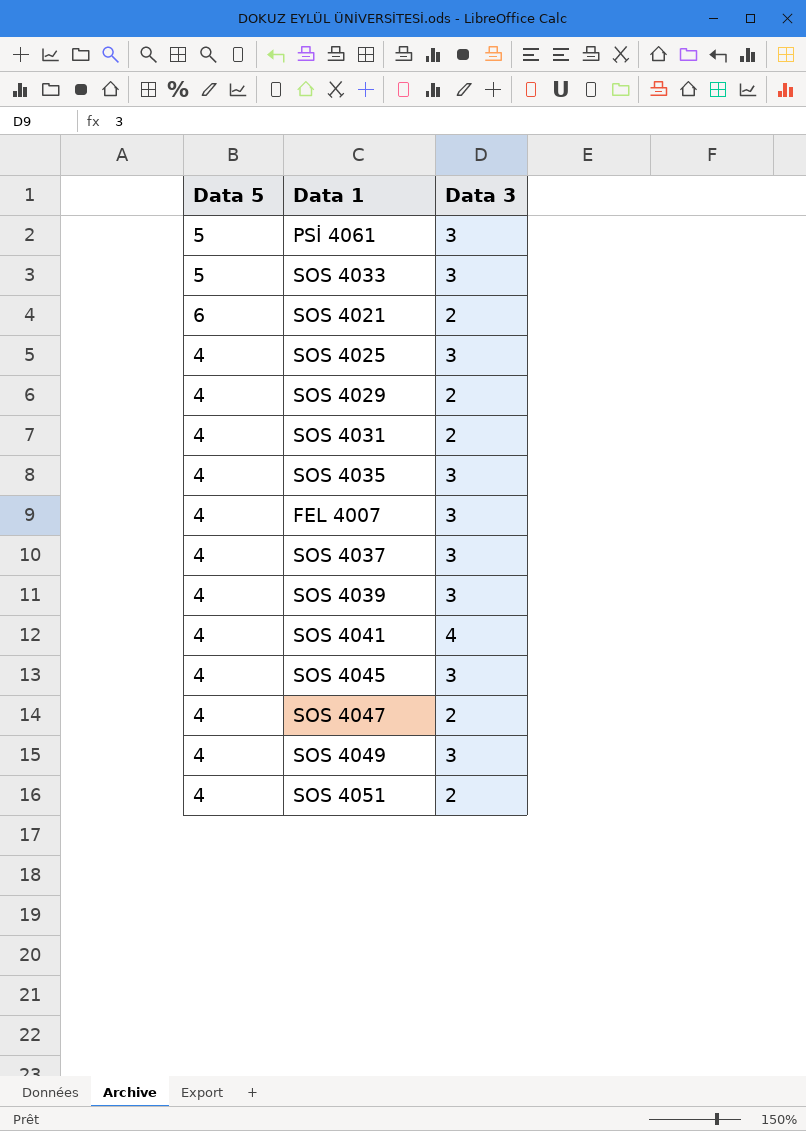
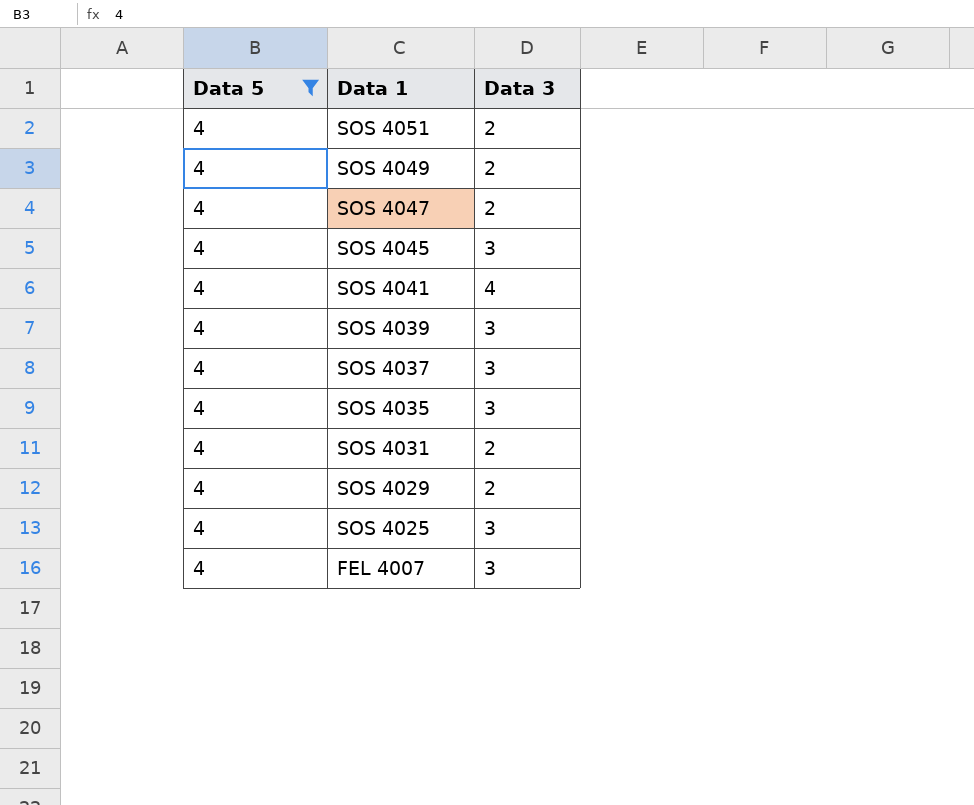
filter: none -> Data 5 = 4
row order: none -> Data 1 descending
SOS 4049 | Data 3: 3 -> 2

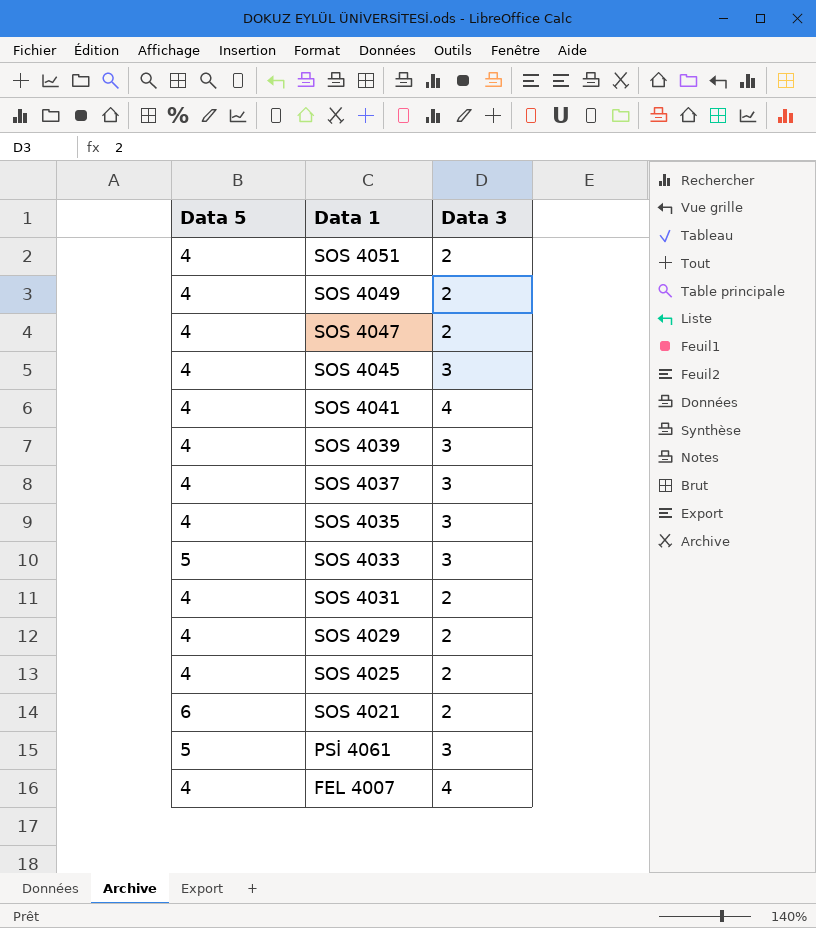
filter: Data 5 = 4 -> none
SOS 4025 | Data 3: 3 -> 2
FEL 4007 | Data 3: 3 -> 4

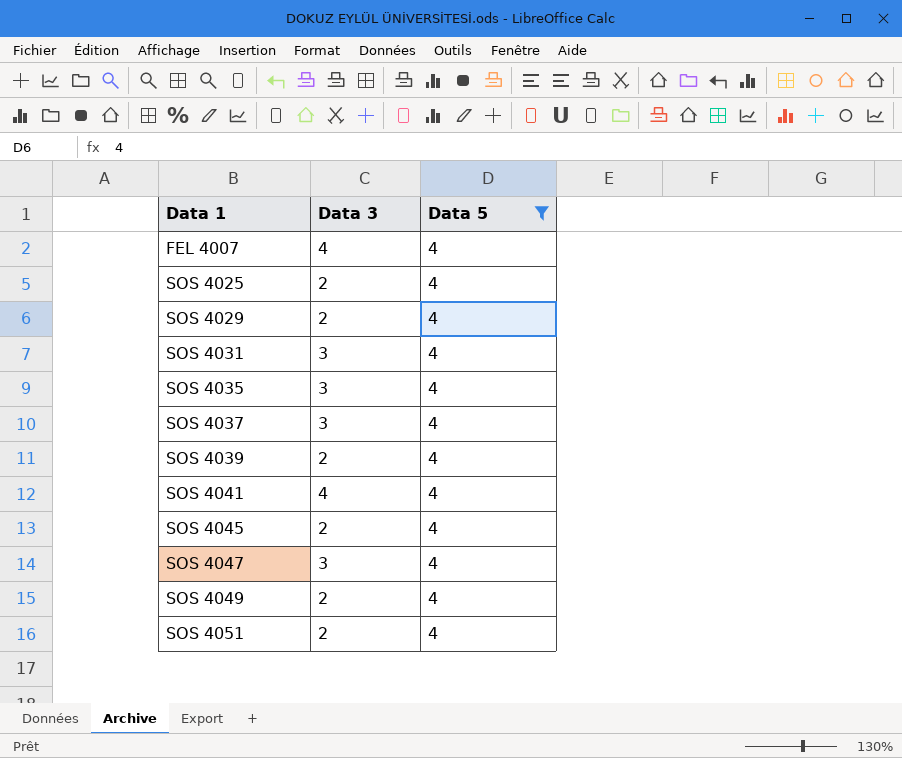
filter: none -> Data 5 = 4
row order: Data 1 descending -> Data 1 ascending
column Data 5 | position: 1 -> 3
SOS 4031 | Data 3: 2 -> 3
SOS 4039 | Data 3: 3 -> 2
SOS 4045 | Data 3: 3 -> 2
SOS 4047 | Data 3: 2 -> 3

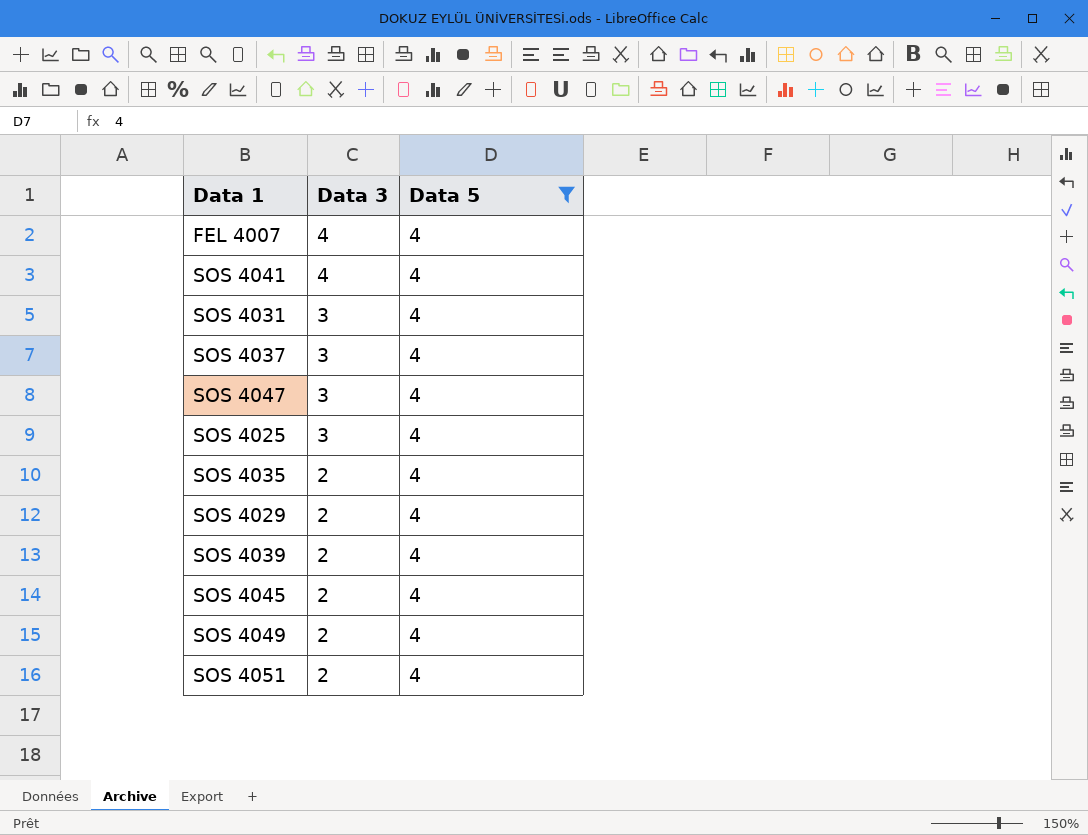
row order: Data 1 ascending -> Data 3 descending
SOS 4025 | Data 3: 2 -> 3
SOS 4035 | Data 3: 3 -> 2

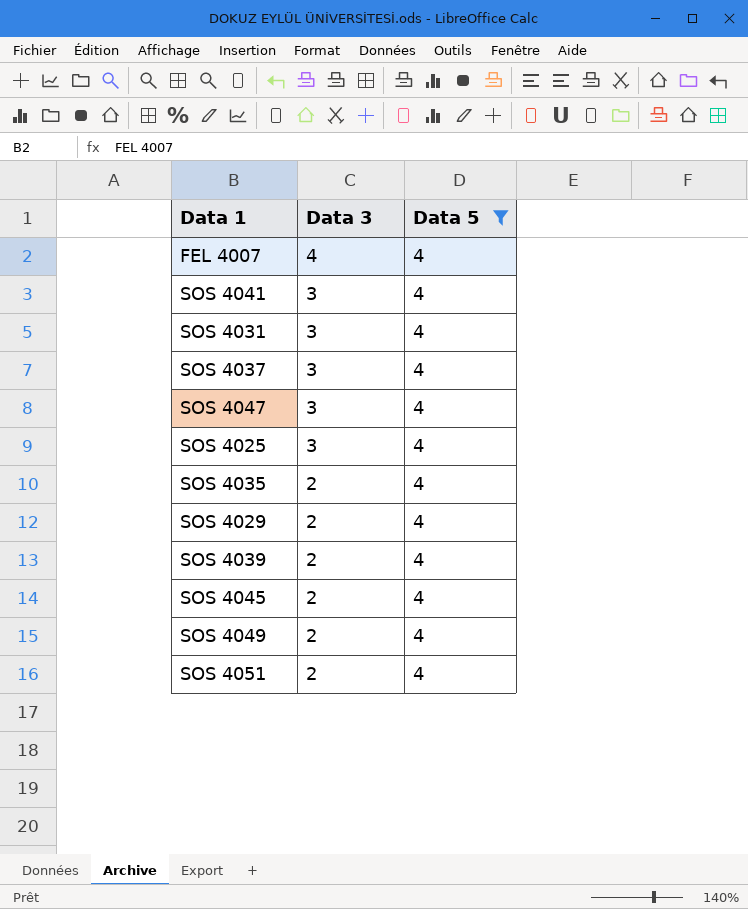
SOS 4041 | Data 3: 4 -> 3

